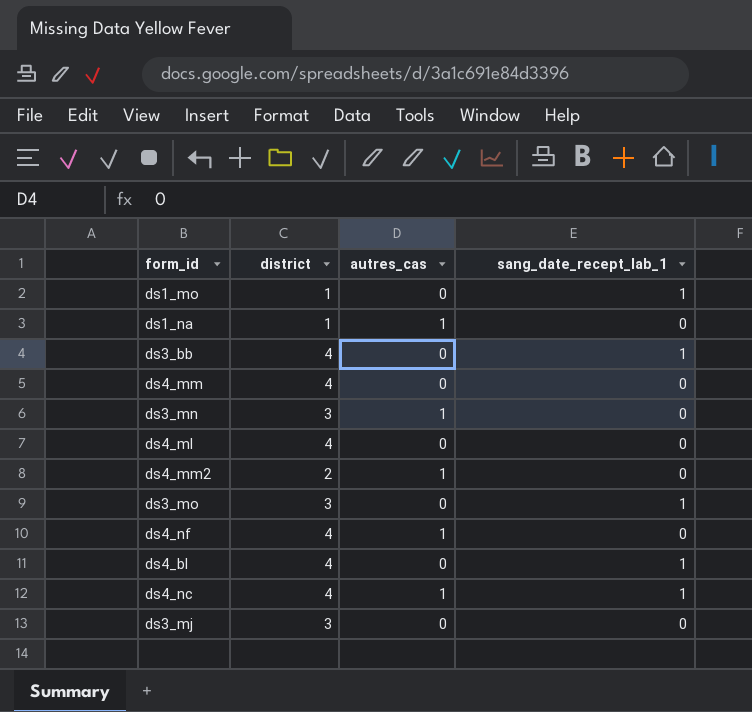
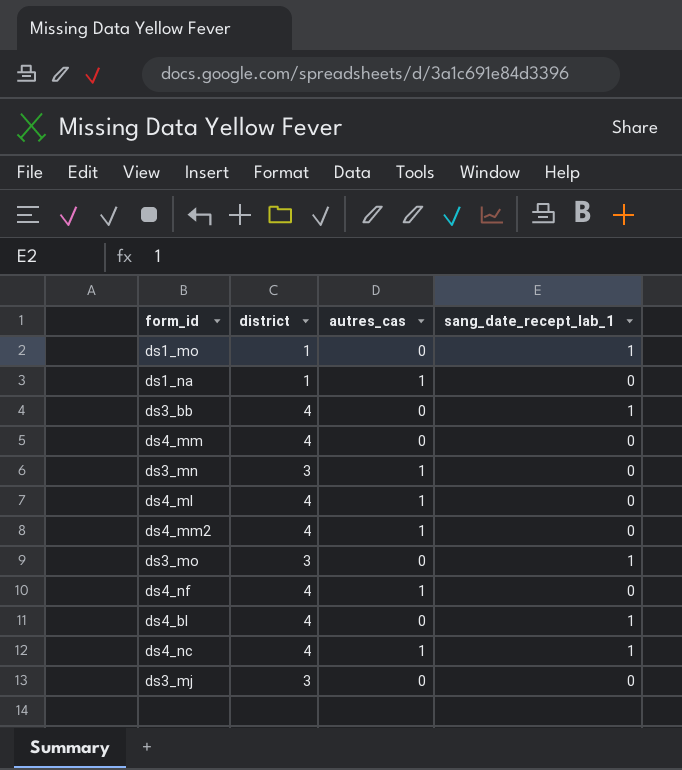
ds4_ml | autres_cas: 0 -> 1
ds4_mm2 | district: 2 -> 4

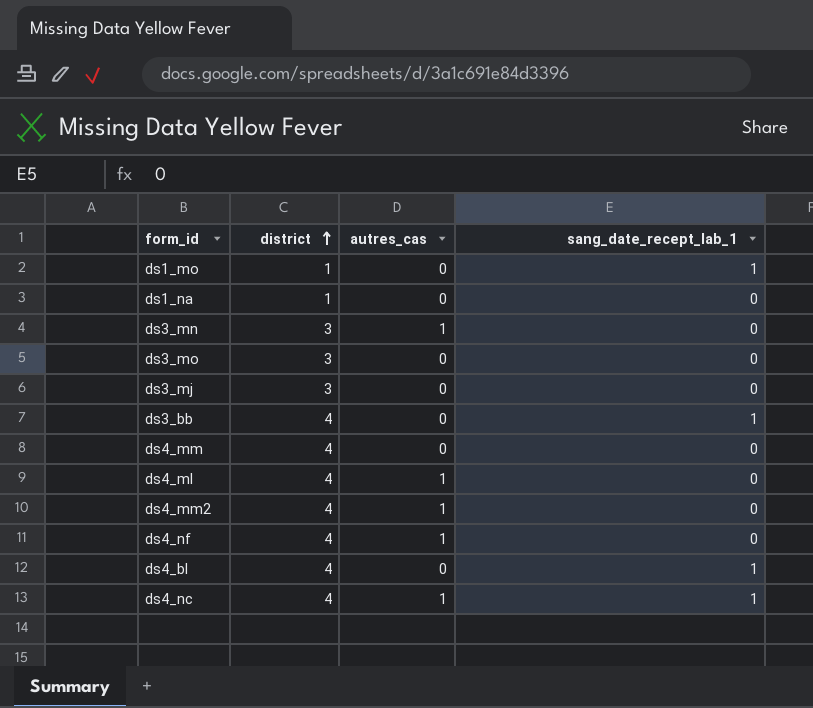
row order: none -> district ascending
ds1_na | autres_cas: 1 -> 0
ds3_mo | sang_date_recept_lab_1: 1 -> 0

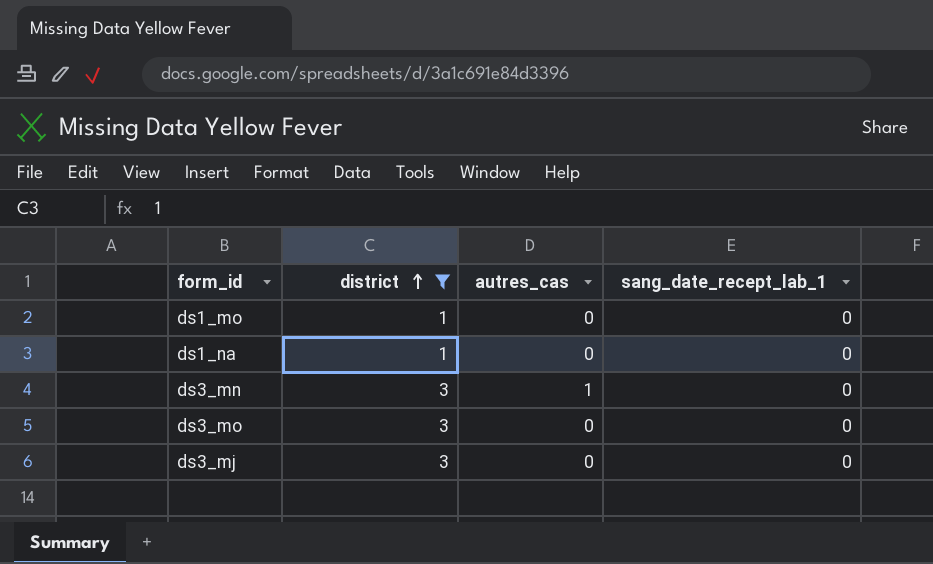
filter: none -> district != 4
ds1_mo | sang_date_recept_lab_1: 1 -> 0

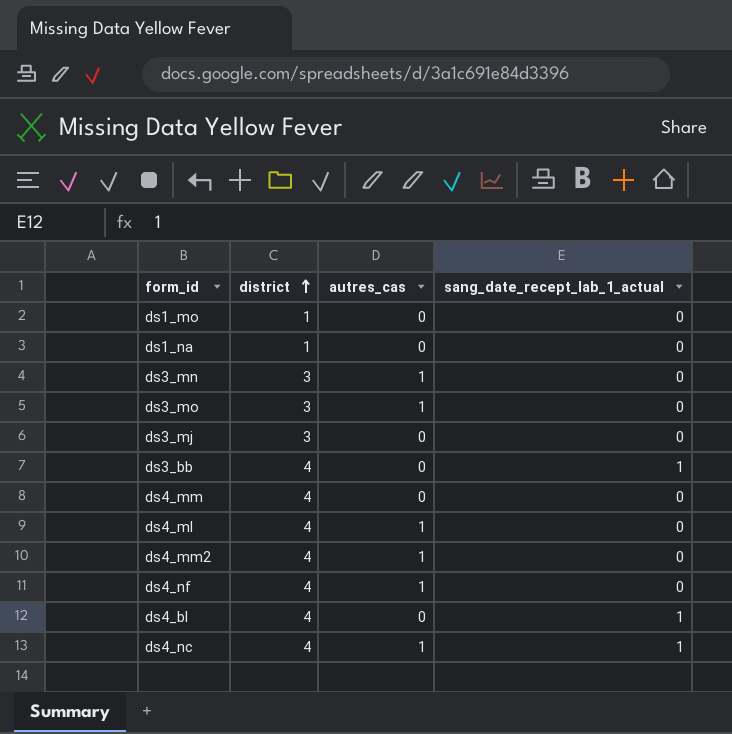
filter: district != 4 -> none
column name: sang_date_recept_lab_1 -> sang_date_recept_lab_1_actual
ds3_mo | autres_cas: 0 -> 1

